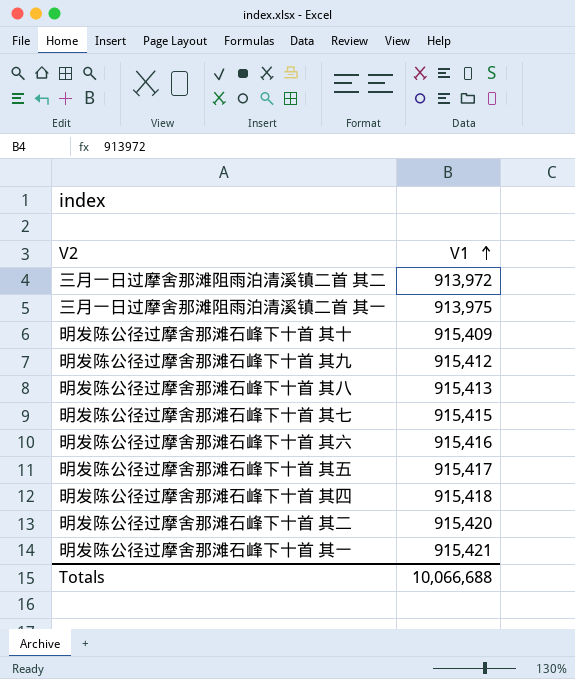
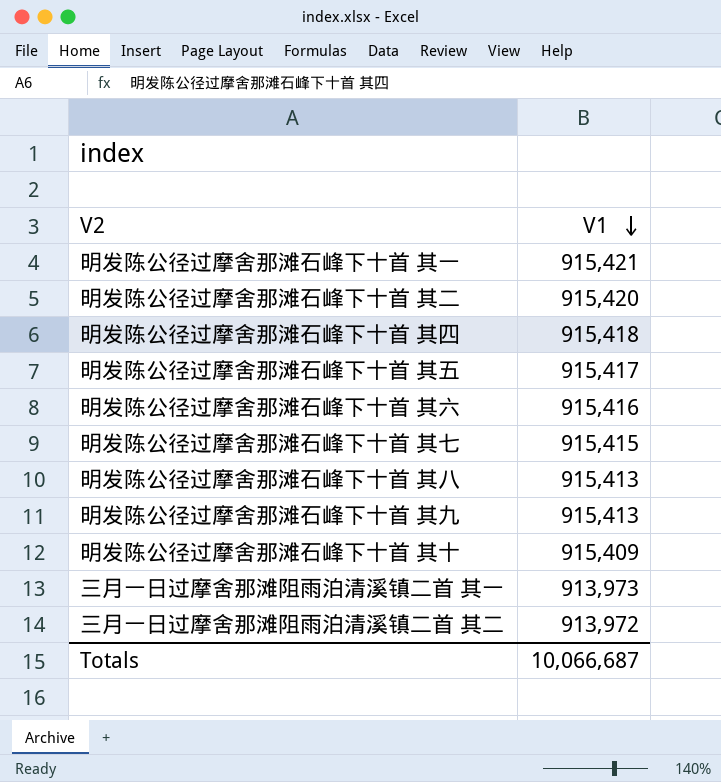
row order: V1 ascending -> V1 descending
明发陈公径过摩舍那滩石峰下十首 其九 | V1: 915,412 -> 915,413
三月一日过摩舍那滩阻雨泊清溪镇二首 其一 | V1: 913,975 -> 913,973
Totals | V1: 10,066,688 -> 10,066,687

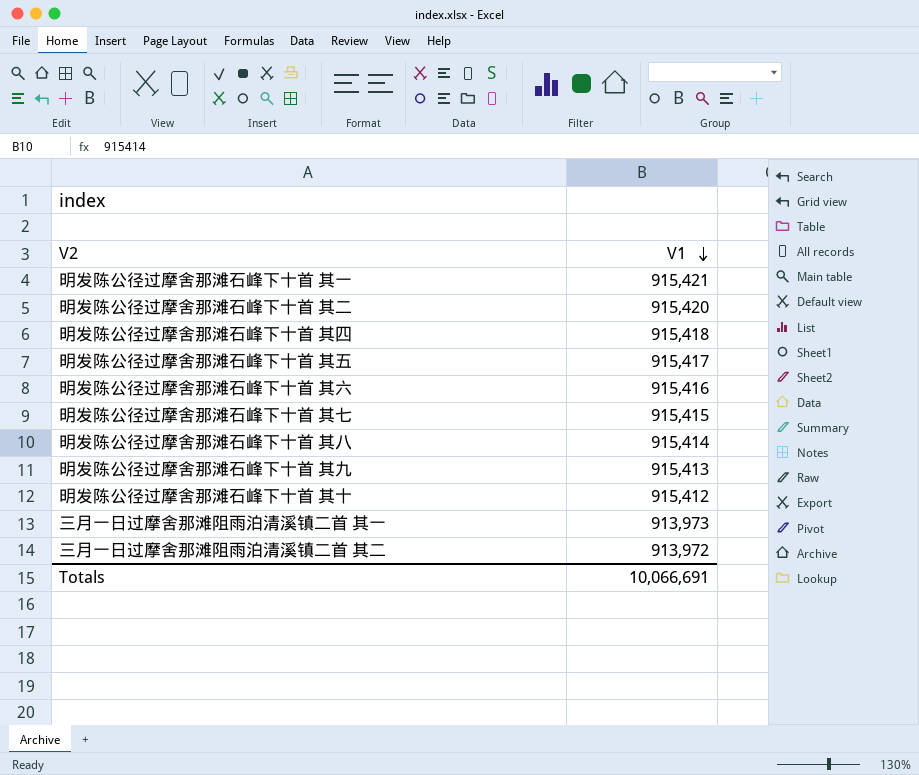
明发陈公径过摩舍那滩石峰下十首 其八 | V1: 915,413 -> 915,414
明发陈公径过摩舍那滩石峰下十首 其十 | V1: 915,409 -> 915,412
Totals | V1: 10,066,687 -> 10,066,691

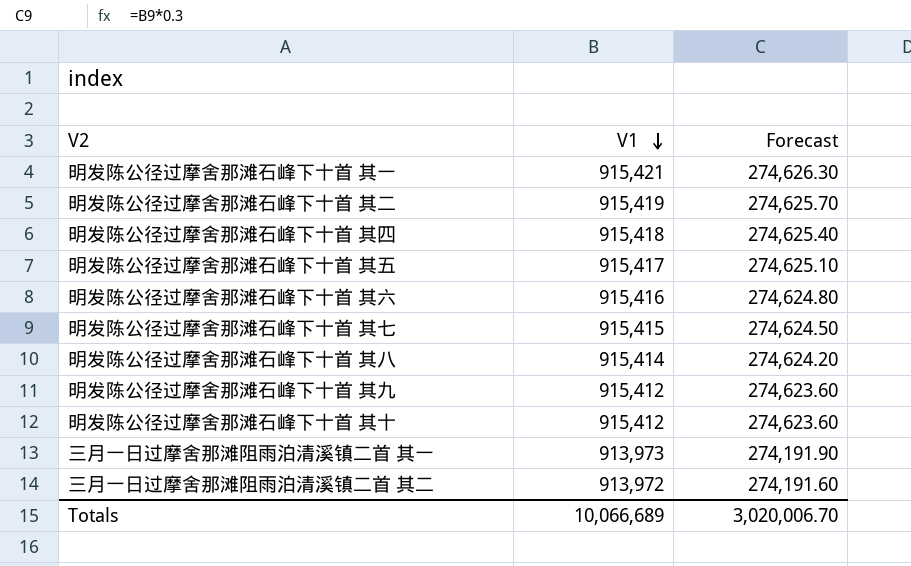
column Forecast | formula: none -> [V1] * 0.3
明发陈公径过摩舍那滩石峰下十首 其二 | V1: 915,420 -> 915,419
明发陈公径过摩舍那滩石峰下十首 其九 | V1: 915,413 -> 915,412
Totals | V1: 10,066,691 -> 10,066,689

